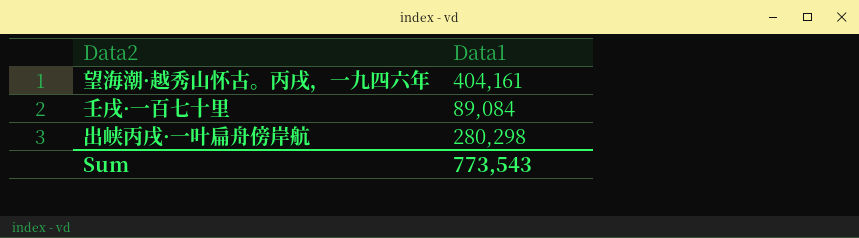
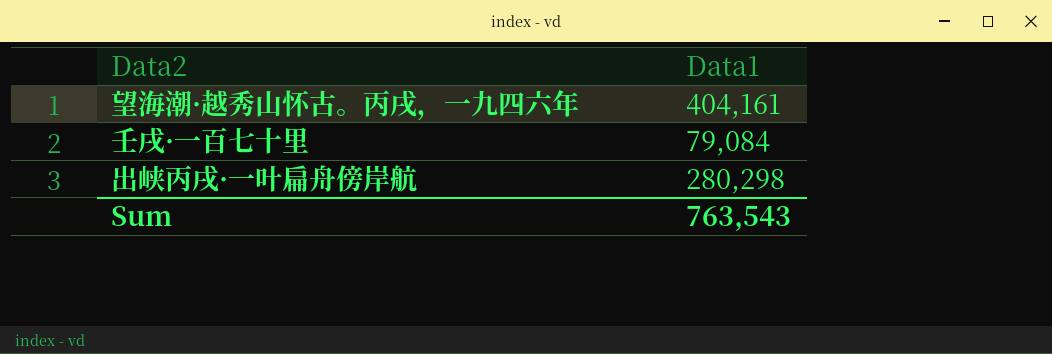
壬戌·一百七十里 | Data1: 89,084 -> 79,084
Sum | Data1: 773,543 -> 763,543

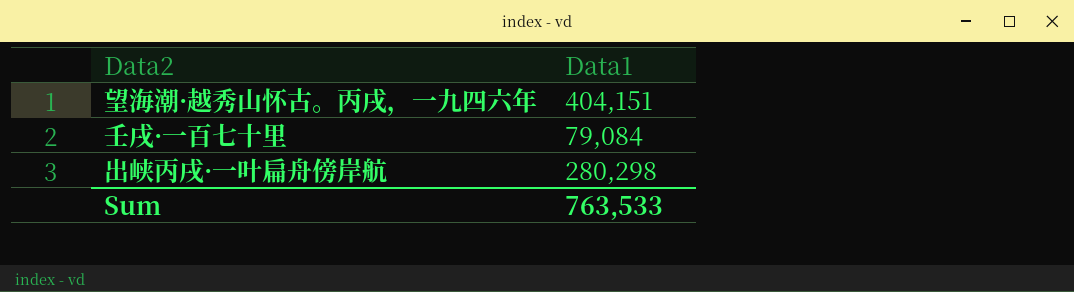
望海潮·越秀山怀古。丙戌，一九四六年 | Data1: 404,161 -> 404,151
Sum | Data1: 763,543 -> 763,533

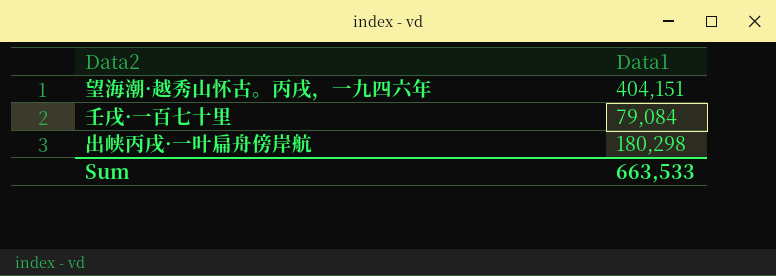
出峡丙戌·一叶扁舟傍岸航 | Data1: 280,298 -> 180,298
Sum | Data1: 763,533 -> 663,533

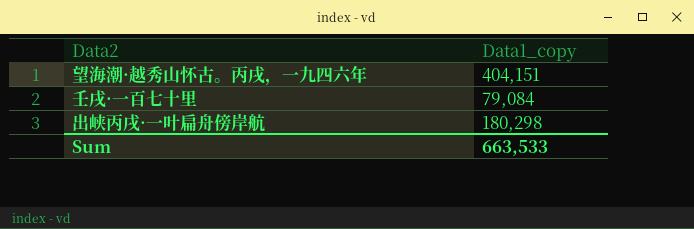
column name: Data1 -> Data1_copy

